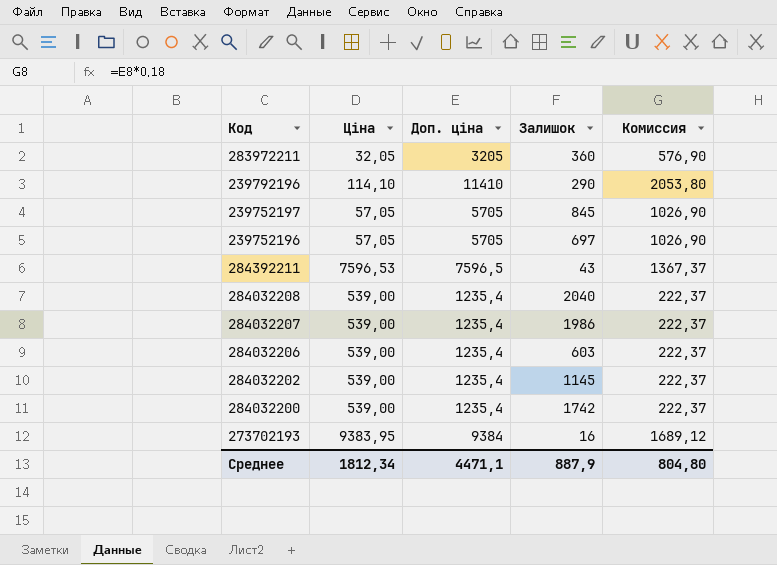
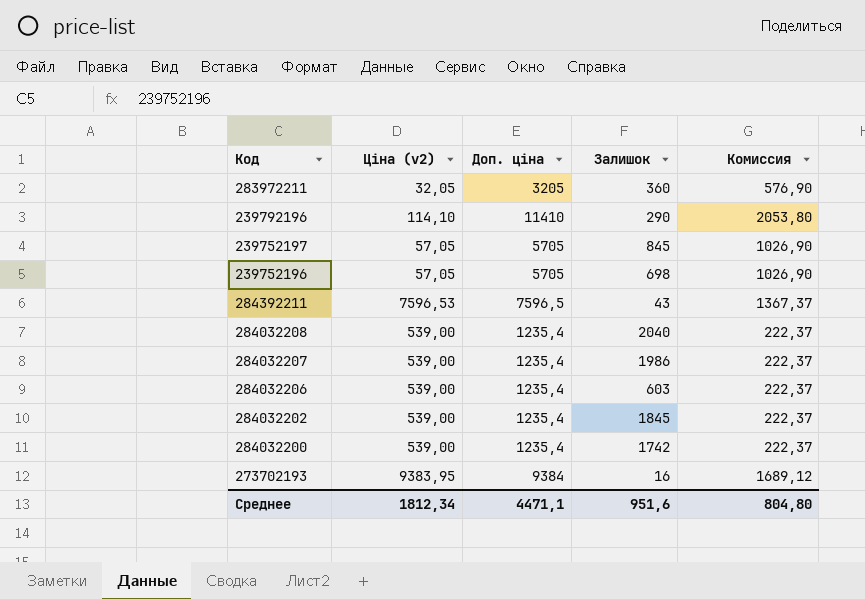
column name: Ціна -> Ціна (v2)
239752196 | Залишок: 697 -> 698
284032202 | Залишок: 1145 -> 1845
Среднее | Залишок: 887,9 -> 951,6

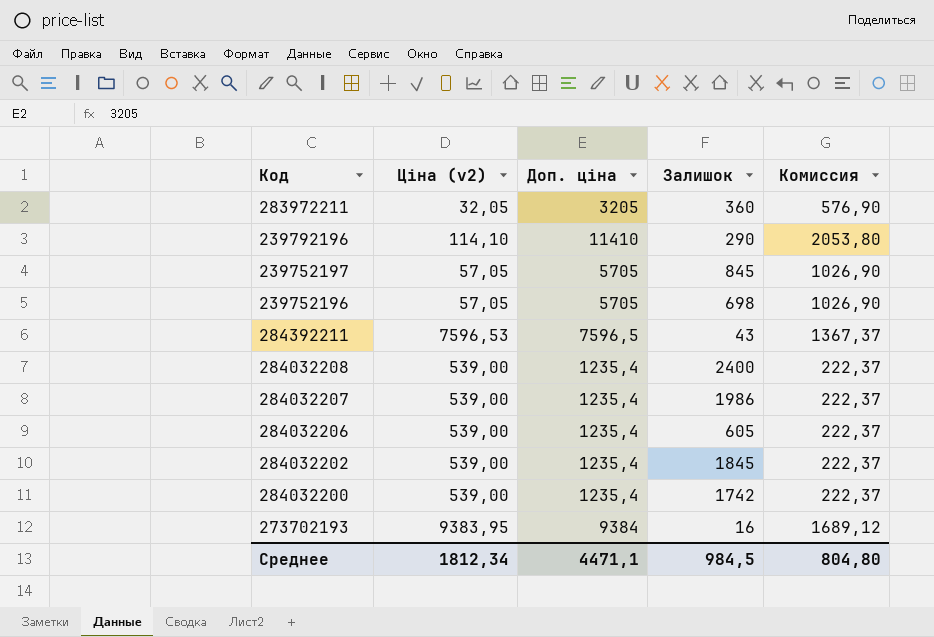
284032208 | Залишок: 2040 -> 2400
284032206 | Залишок: 603 -> 605
Среднее | Залишок: 951,6 -> 984,5

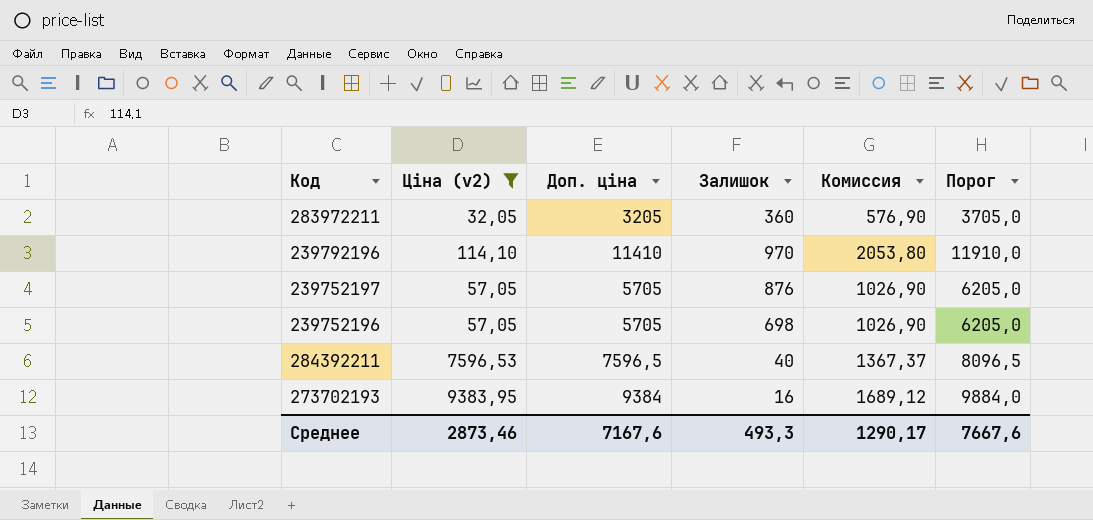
filter: none -> Ціна (v2) != 539,00
column Порог | formula: none -> [Доп. ціна] + 500
239792196 | Залишок: 290 -> 970
239752197 | Залишок: 845 -> 876
284392211 | Залишок: 43 -> 40
Среднее | Ціна (v2): 1812,34 -> 2873,46
Среднее | Доп. ціна: 4471,1 -> 7167,6
Среднее | Залишок: 984,5 -> 493,3
Среднее | Комиссия: 804,80 -> 1290,17

